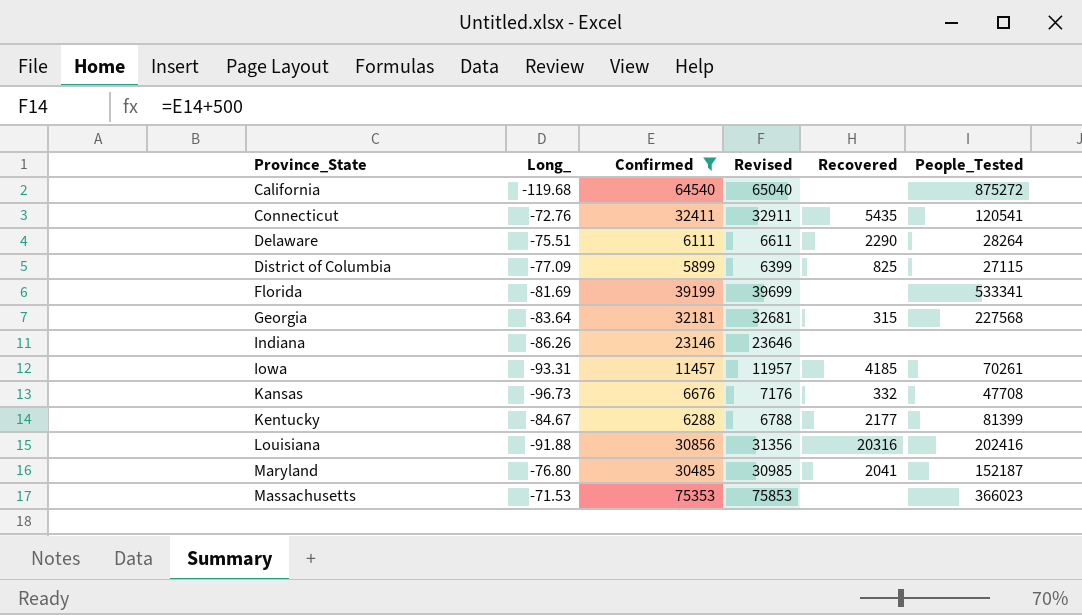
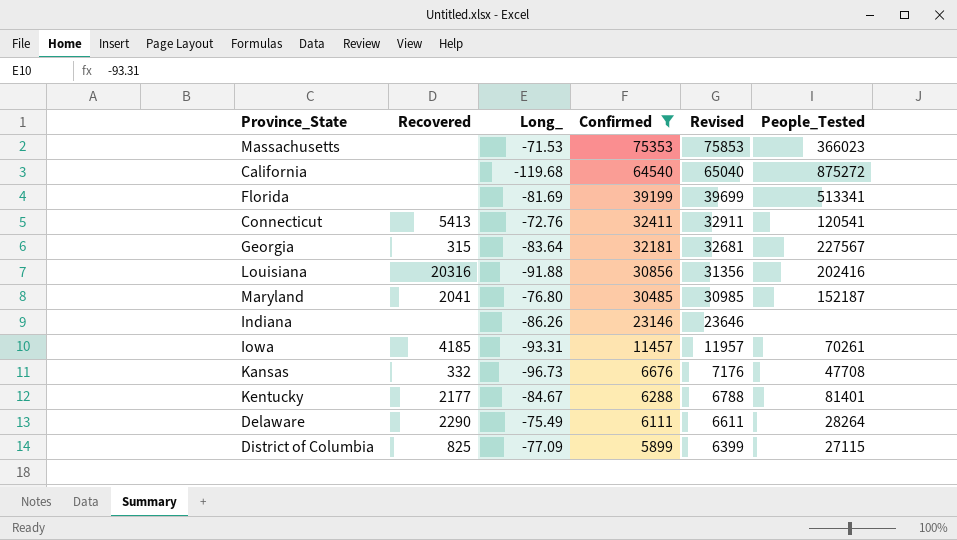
row order: Province_State ascending -> Confirmed descending
column Recovered | position: 5 -> 2
Florida | People_Tested: 533341 -> 513341
Connecticut | Recovered: 5435 -> 5413
Georgia | People_Tested: 227568 -> 227567
Kentucky | People_Tested: 81399 -> 81401
Delaware | Long_: -75.51 -> -75.49

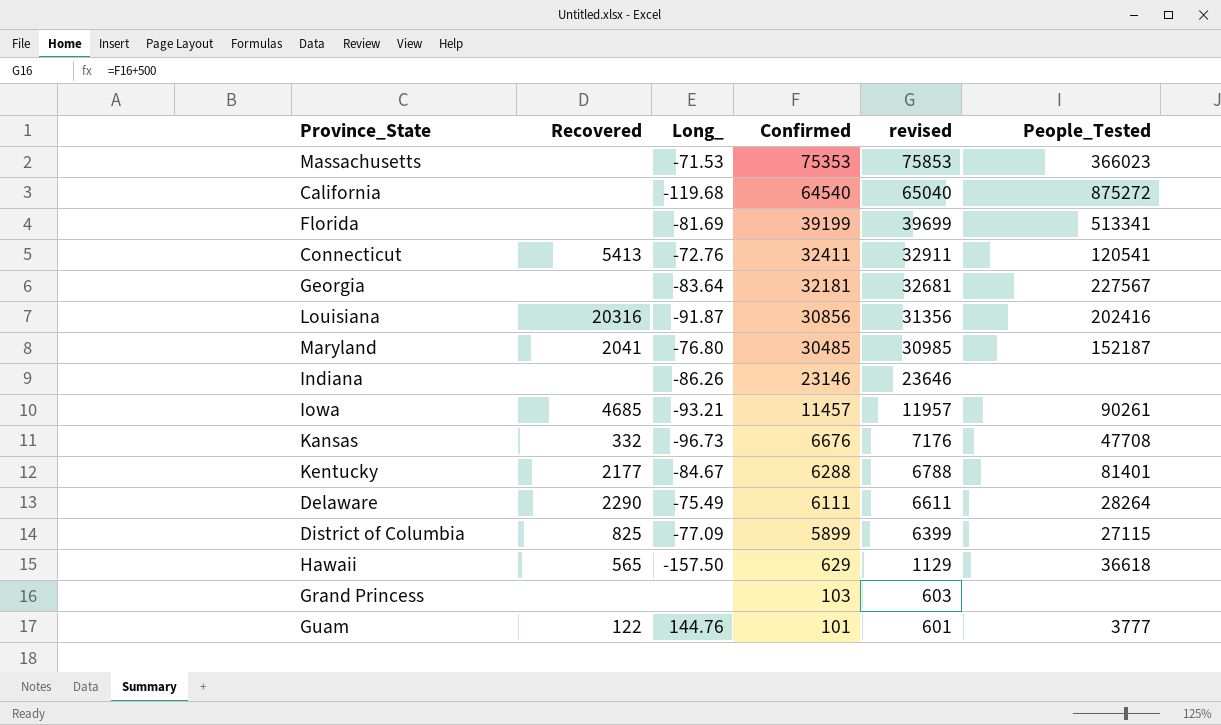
filter: Confirmed >= 5899 -> none
column name: Revised -> revised
Georgia | Recovered: 315 -> none
Louisiana | Long_: -91.88 -> -91.87
Iowa | Recovered: 4185 -> 4685
Iowa | Long_: -93.31 -> -93.21
Iowa | People_Tested: 70261 -> 90261

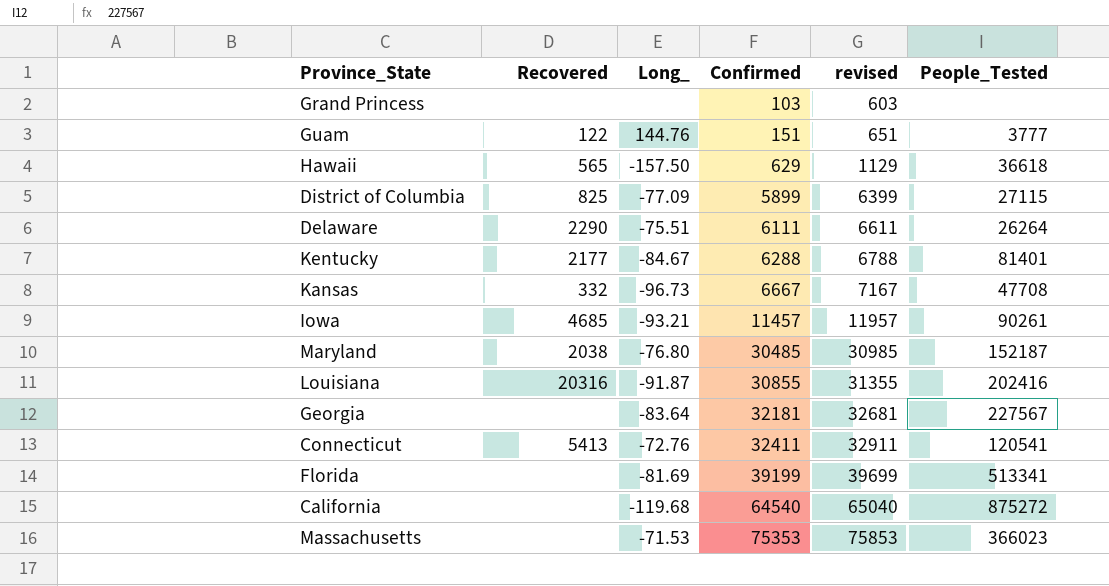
row order: Confirmed descending -> Confirmed ascending
row Indiana: none | -86.26 | 23146 | 23646 | none -> none
Guam | Confirmed: 101 -> 151
Guam | revised: 601 -> 651
Delaware | Long_: -75.49 -> -75.51
Delaware | People_Tested: 28264 -> 26264
Kansas | Confirmed: 6676 -> 6667
Kansas | revised: 7176 -> 7167
Maryland | Recovered: 2041 -> 2038
Louisiana | Confirmed: 30856 -> 30855
Louisiana | revised: 31356 -> 31355

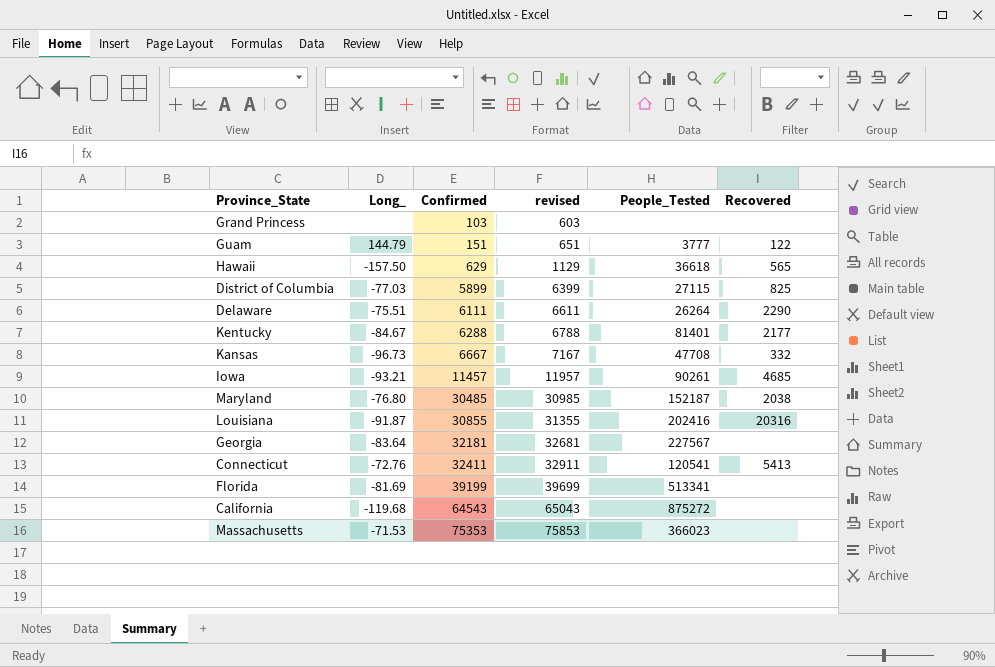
column Recovered | position: 2 -> 6
Guam | Long_: 144.76 -> 144.79
District of Columbia | Long_: -77.09 -> -77.03
California | Confirmed: 64540 -> 64543
California | revised: 65040 -> 65043

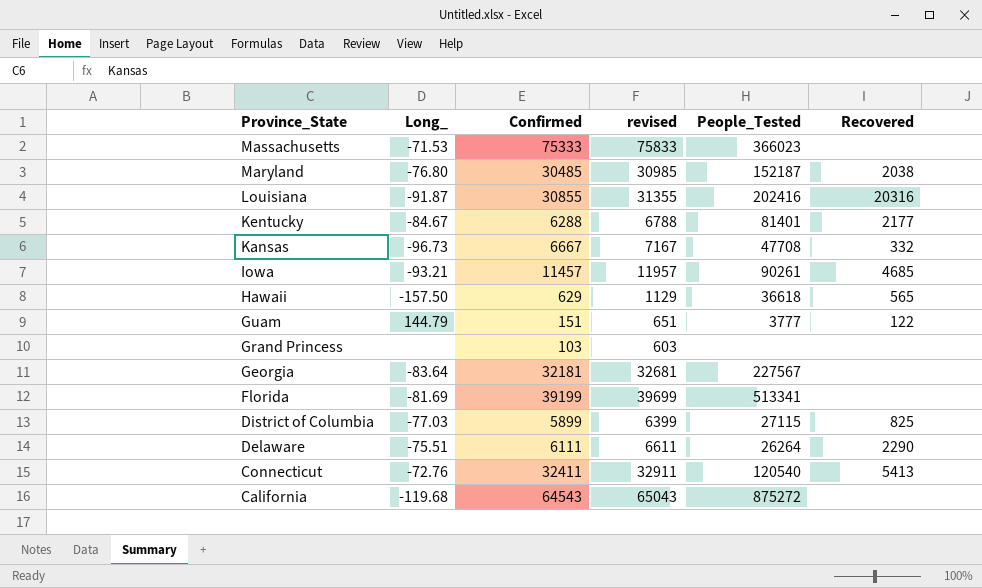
row order: Confirmed ascending -> Province_State descending
Massachusetts | Confirmed: 75353 -> 75333
Massachusetts | revised: 75853 -> 75833
Connecticut | People_Tested: 120541 -> 120540

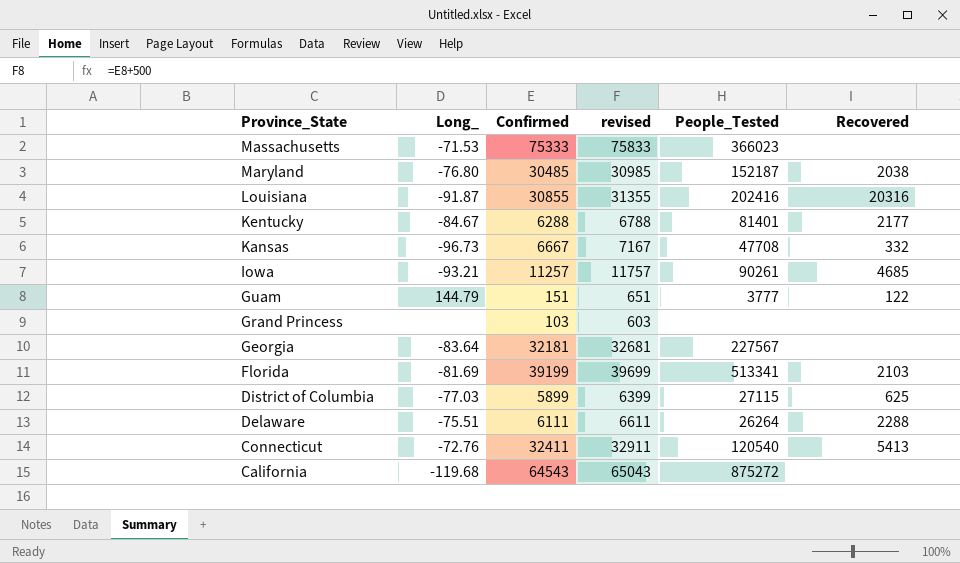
row Hawaii: -157.50 | 629 | 1129 | 36618 | 565 -> none
Iowa | Confirmed: 11457 -> 11257
Iowa | revised: 11957 -> 11757
Florida | Recovered: none -> 2103
District of Columbia | Recovered: 825 -> 625
Delaware | Recovered: 2290 -> 2288

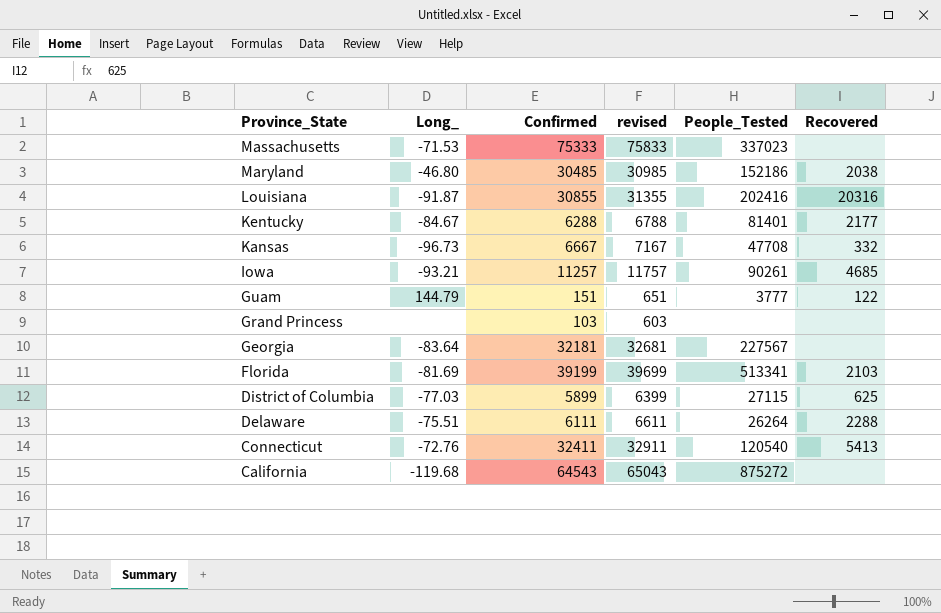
Massachusetts | People_Tested: 366023 -> 337023
Maryland | Long_: -76.80 -> -46.80
Maryland | People_Tested: 152187 -> 152186

